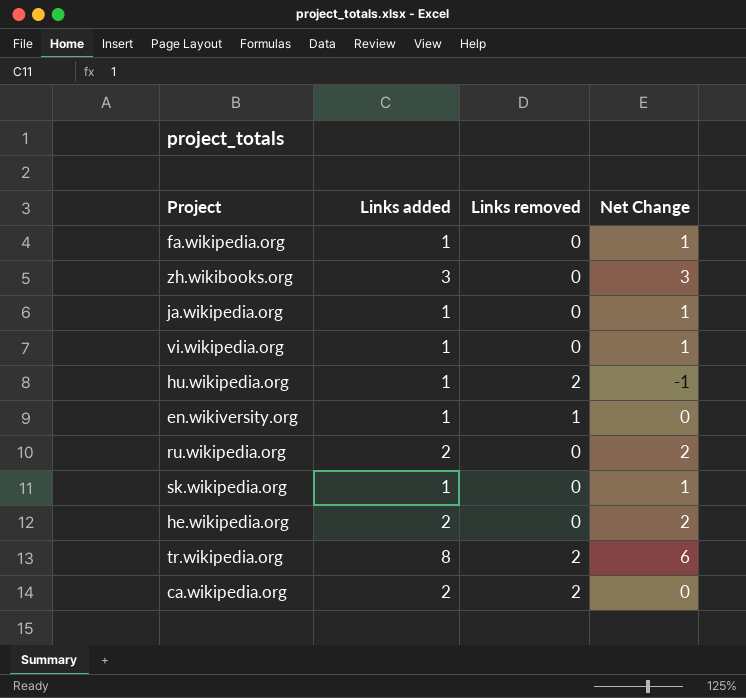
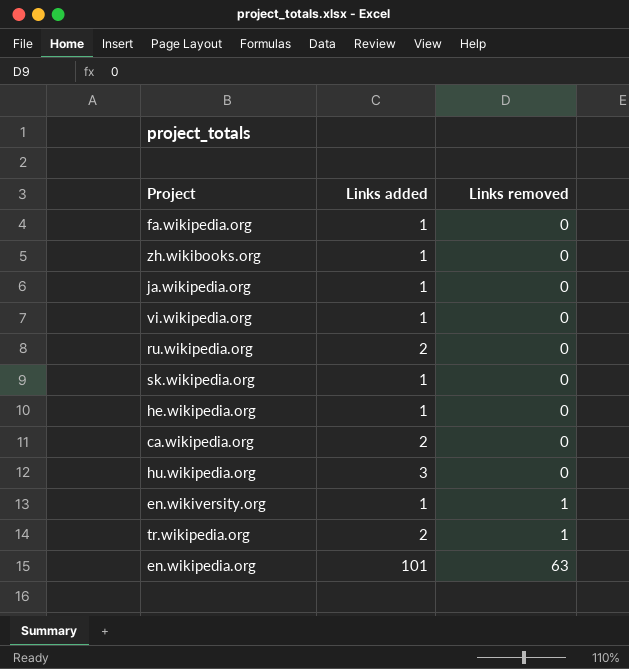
row order: none -> Links removed ascending
column Net Change | formula: [Links added] - [Links removed] -> none
zh.wikibooks.org | Links added: 3 -> 1
he.wikipedia.org | Links added: 2 -> 1
ca.wikipedia.org | Links removed: 2 -> 0
hu.wikipedia.org | Links added: 1 -> 3
hu.wikipedia.org | Links removed: 2 -> 0
tr.wikipedia.org | Links added: 8 -> 2
tr.wikipedia.org | Links removed: 2 -> 1
row en.wikipedia.org: none -> 101 | 63

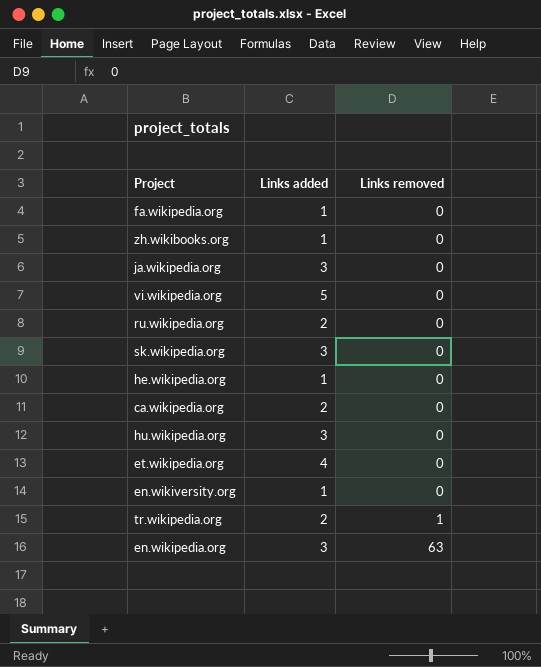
ja.wikipedia.org | Links added: 1 -> 3
vi.wikipedia.org | Links added: 1 -> 5
sk.wikipedia.org | Links added: 1 -> 3
row et.wikipedia.org: none -> 4 | 0
en.wikiversity.org | Links removed: 1 -> 0
en.wikipedia.org | Links added: 101 -> 3

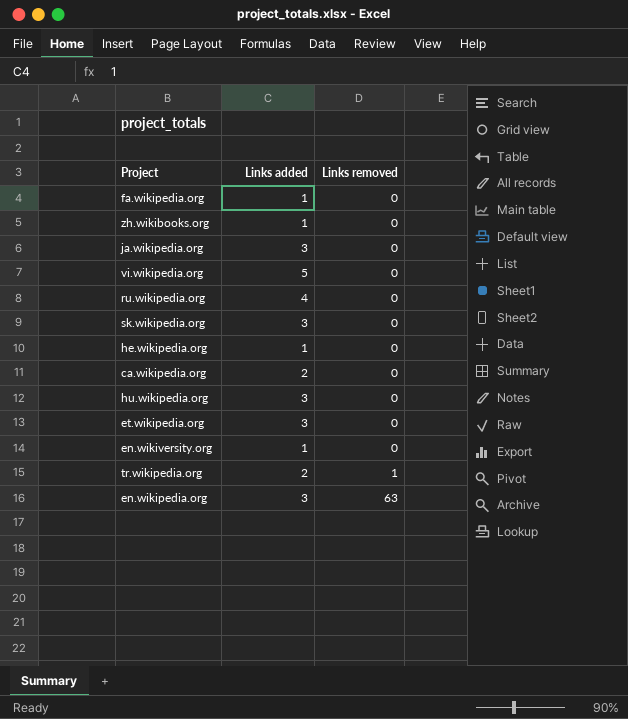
ru.wikipedia.org | Links added: 2 -> 4
et.wikipedia.org | Links added: 4 -> 3

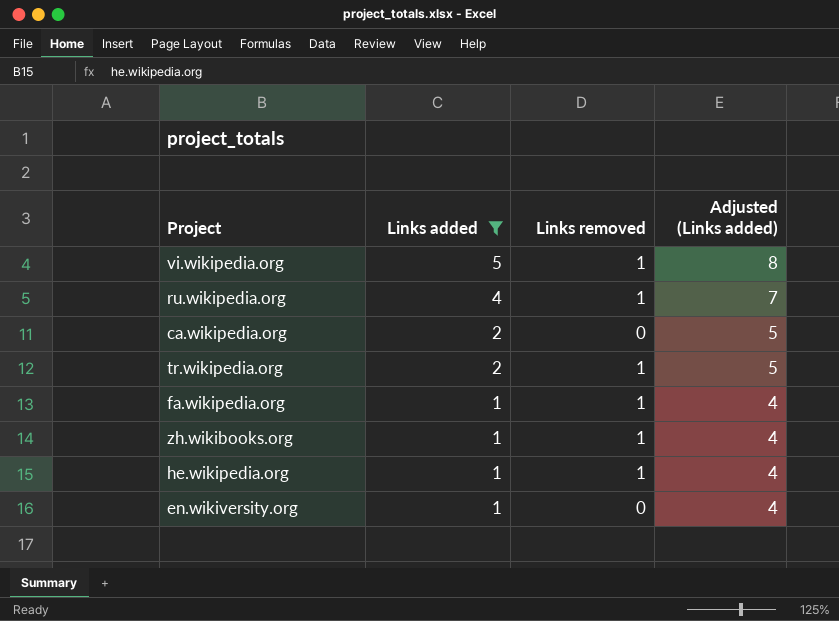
filter: none -> Links added != 3
row order: Links removed ascending -> Links added descending
column Adjusted (Links added) | formula: none -> [Links added] + 3
vi.wikipedia.org | Links removed: 0 -> 1
ru.wikipedia.org | Links removed: 0 -> 1
fa.wikipedia.org | Links removed: 0 -> 1
zh.wikibooks.org | Links removed: 0 -> 1
he.wikipedia.org | Links removed: 0 -> 1

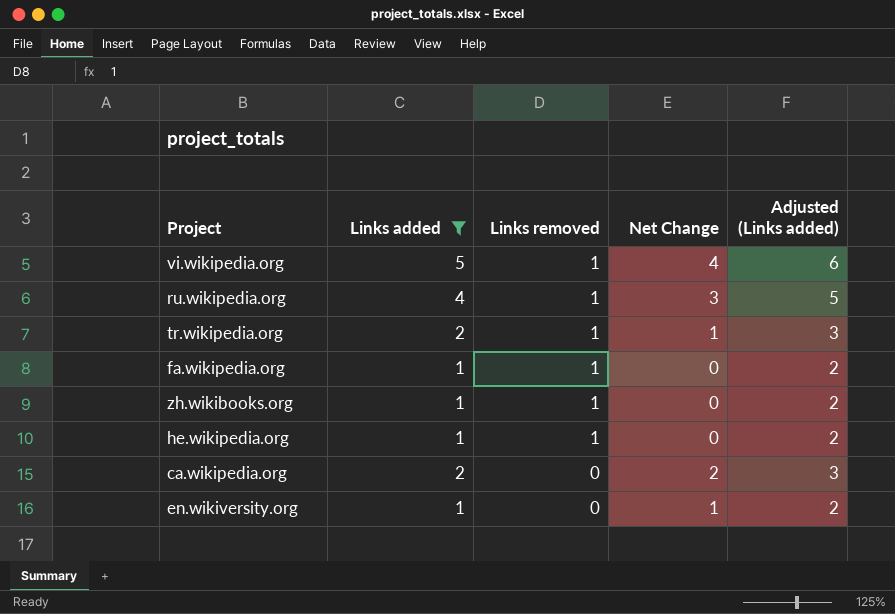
row order: Links added descending -> Links removed descending
column Net Change | formula: none -> [Links added] - [Links removed]
column Adjusted (Links added) | formula: [Links added] + 3 -> [Links added] + 1

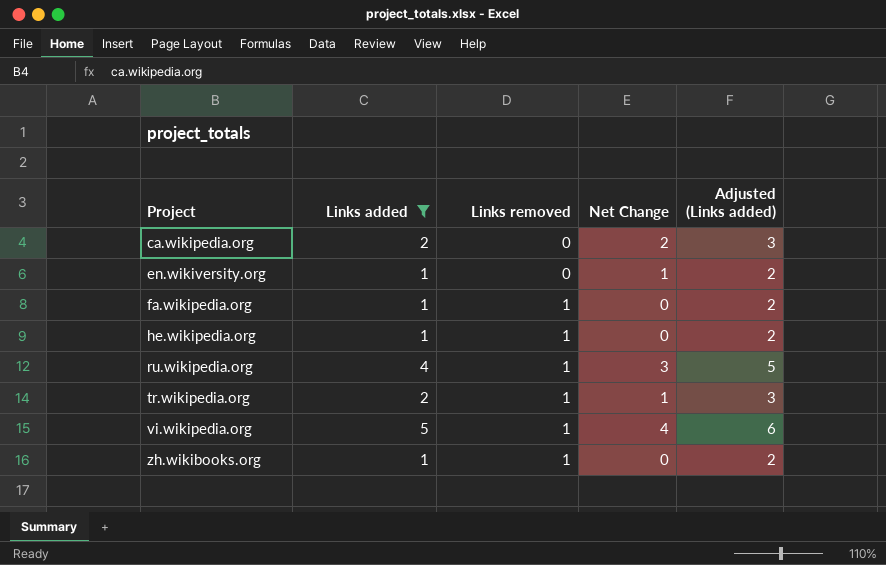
row order: Links removed descending -> Project ascending

